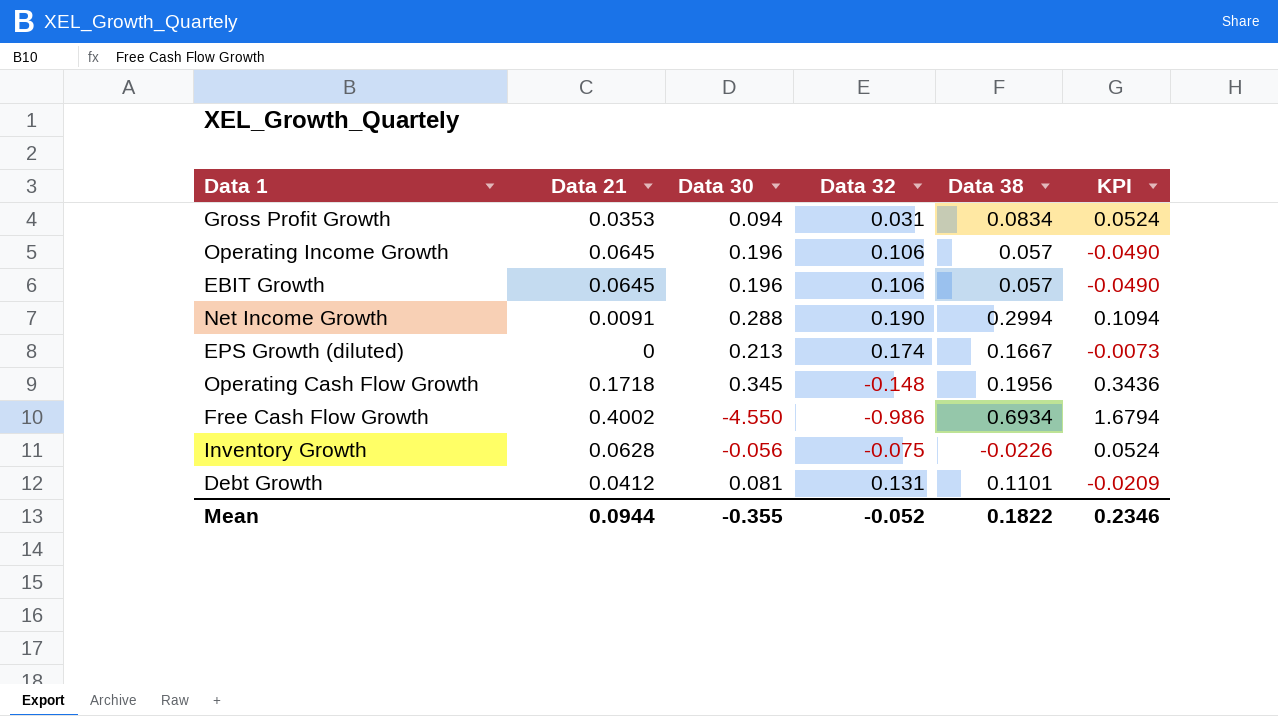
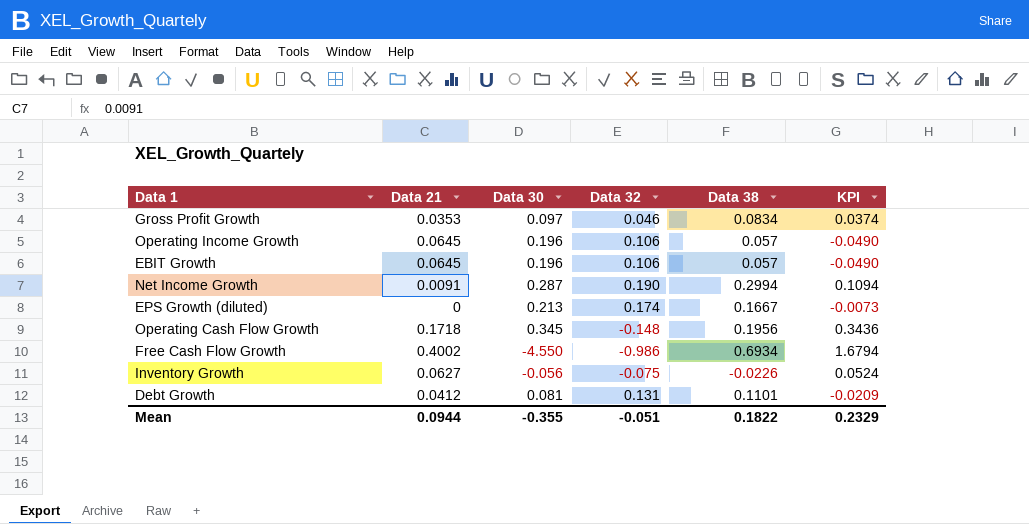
Gross Profit Growth | Data 30: 0.094 -> 0.097
Gross Profit Growth | Data 32: 0.031 -> 0.046
Gross Profit Growth | KPI: 0.0524 -> 0.0374
Net Income Growth | Data 30: 0.288 -> 0.287
Inventory Growth | Data 21: 0.0628 -> 0.0627
Mean | Data 32: -0.052 -> -0.051
Mean | KPI: 0.2346 -> 0.2329

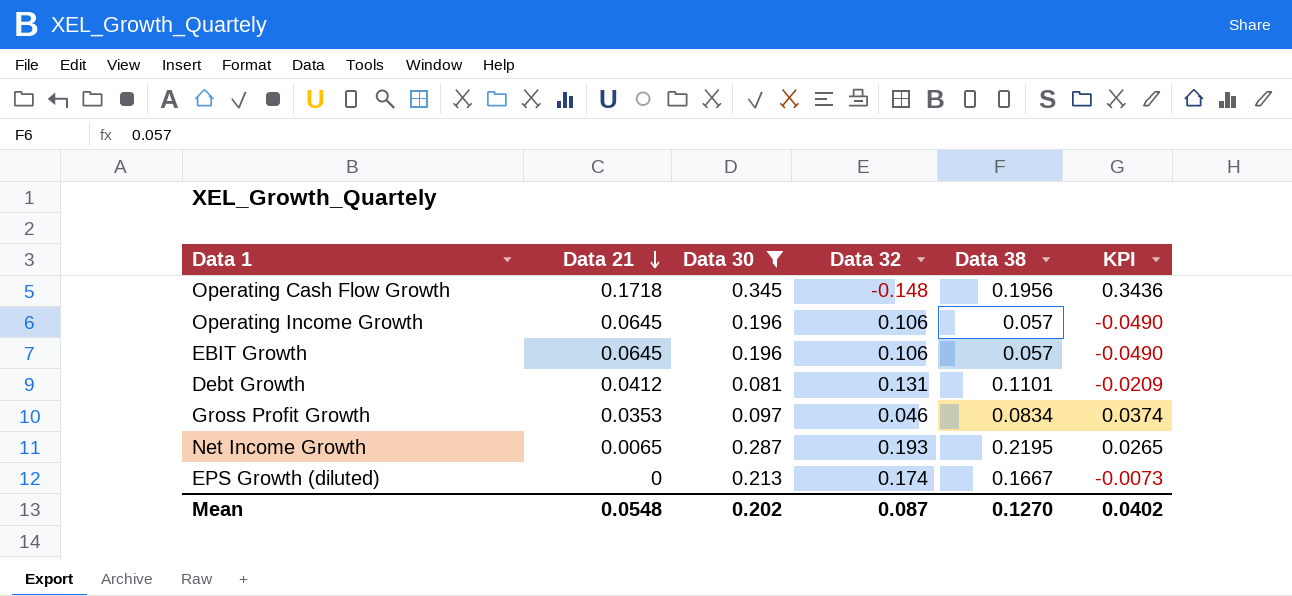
filter: none -> Data 30 >= 0.081
row order: none -> Data 21 descending
Net Income Growth | Data 21: 0.0091 -> 0.0065
Net Income Growth | Data 32: 0.190 -> 0.193
Net Income Growth | Data 38: 0.2994 -> 0.2195
Net Income Growth | KPI: 0.1094 -> 0.0265
Mean | Data 21: 0.0944 -> 0.0548
Mean | Data 30: -0.355 -> 0.202
Mean | Data 32: -0.051 -> 0.087
Mean | Data 38: 0.1822 -> 0.1270
Mean | KPI: 0.2329 -> 0.0402

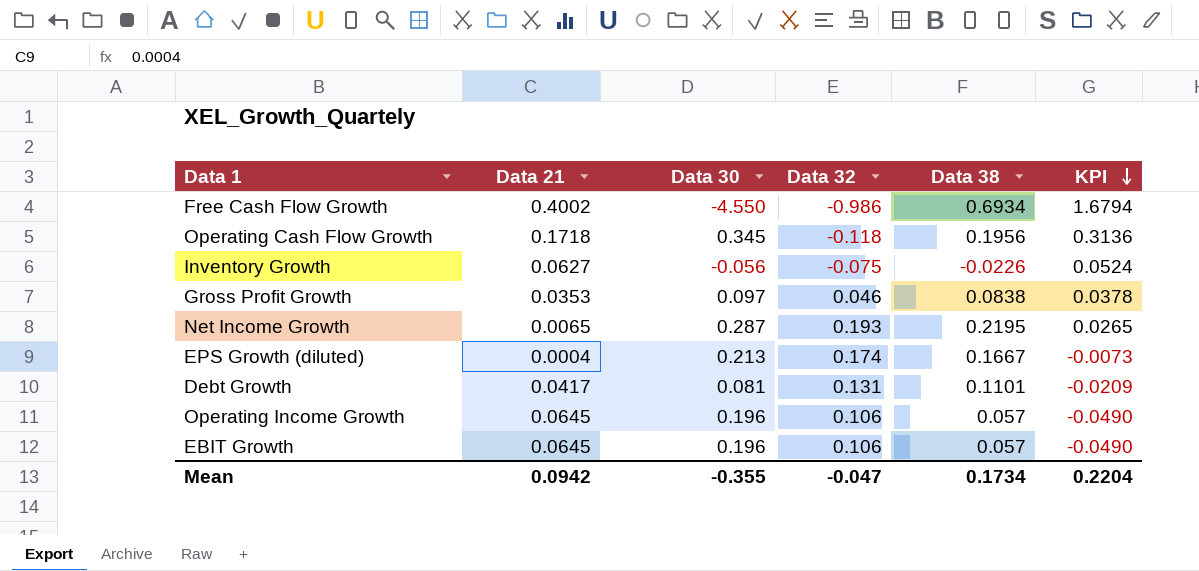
filter: Data 30 >= 0.081 -> none
row order: Data 21 descending -> KPI descending
Operating Cash Flow Growth | Data 32: -0.148 -> -0.118
Operating Cash Flow Growth | KPI: 0.3436 -> 0.3136
Gross Profit Growth | Data 38: 0.0834 -> 0.0838
Gross Profit Growth | KPI: 0.0374 -> 0.0378
EPS Growth (diluted) | Data 21: 0 -> 0.0004
Debt Growth | Data 21: 0.0412 -> 0.0417
Mean | Data 21: 0.0548 -> 0.0942
Mean | Data 30: 0.202 -> -0.355
Mean | Data 32: 0.087 -> -0.047
Mean | Data 38: 0.1270 -> 0.1734
Mean | KPI: 0.0402 -> 0.2204

